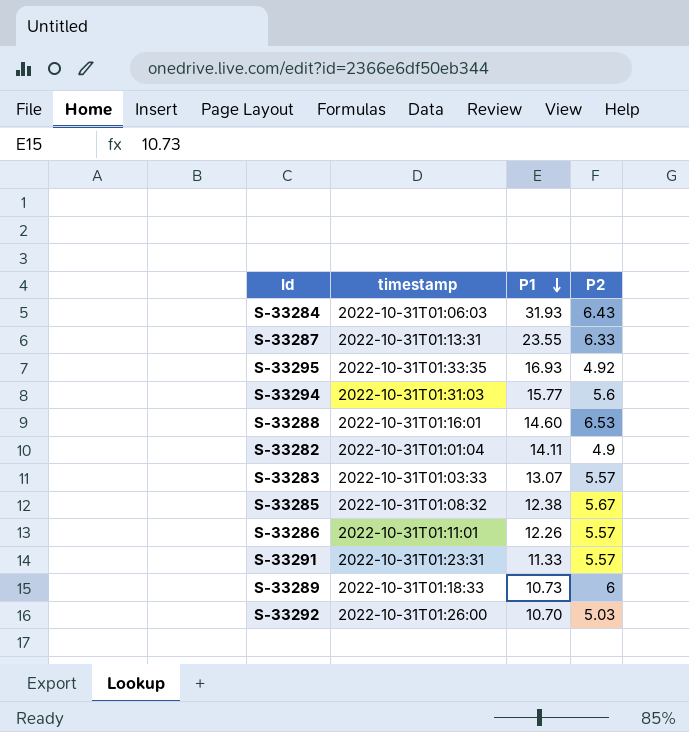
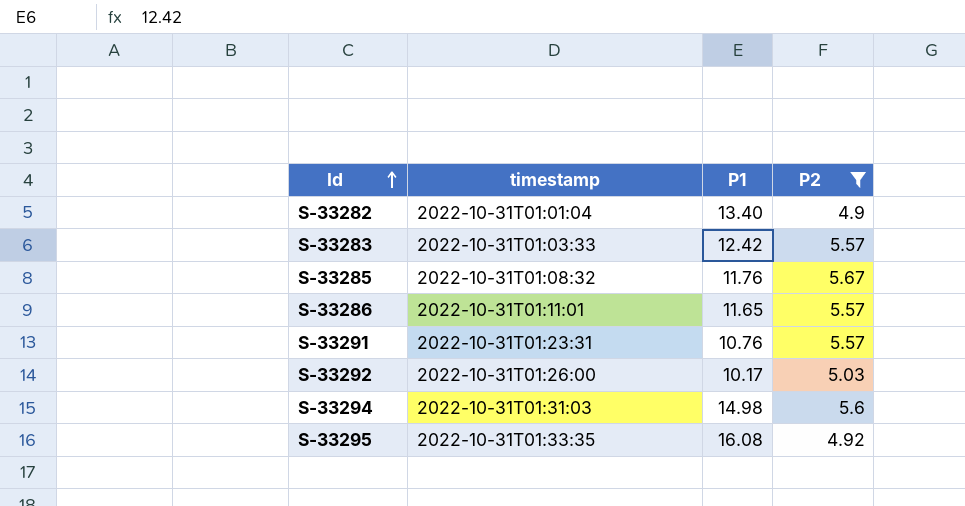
filter: none -> P2 <= 5.67
row order: P1 descending -> Id ascending
S-33282 | P1: 14.11 -> 13.40
S-33283 | P1: 13.07 -> 12.42
S-33285 | P1: 12.38 -> 11.76
S-33286 | P1: 12.26 -> 11.65
S-33291 | P1: 11.33 -> 10.76
S-33292 | P1: 10.70 -> 10.17
S-33294 | P1: 15.77 -> 14.98
S-33295 | P1: 16.93 -> 16.08

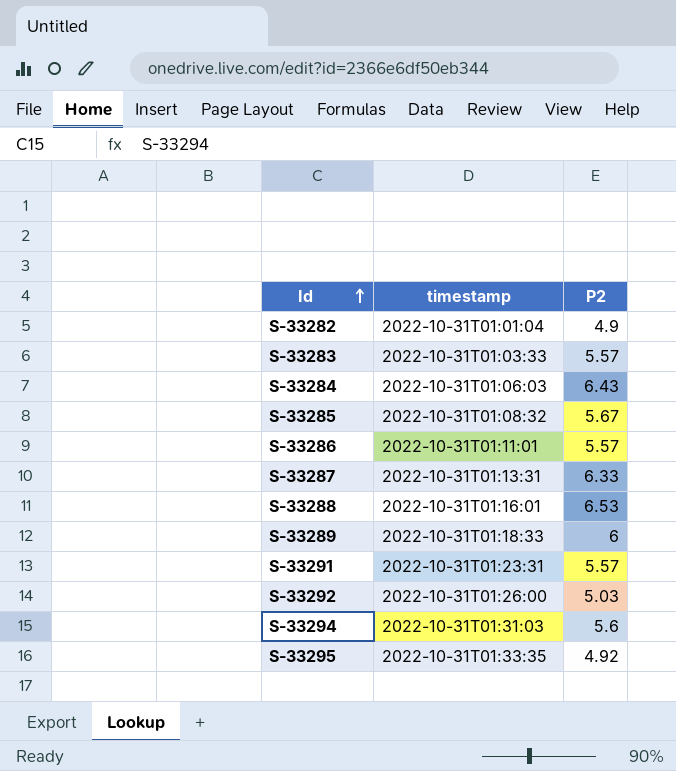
filter: P2 <= 5.67 -> none
column P1 | position: 3 -> none

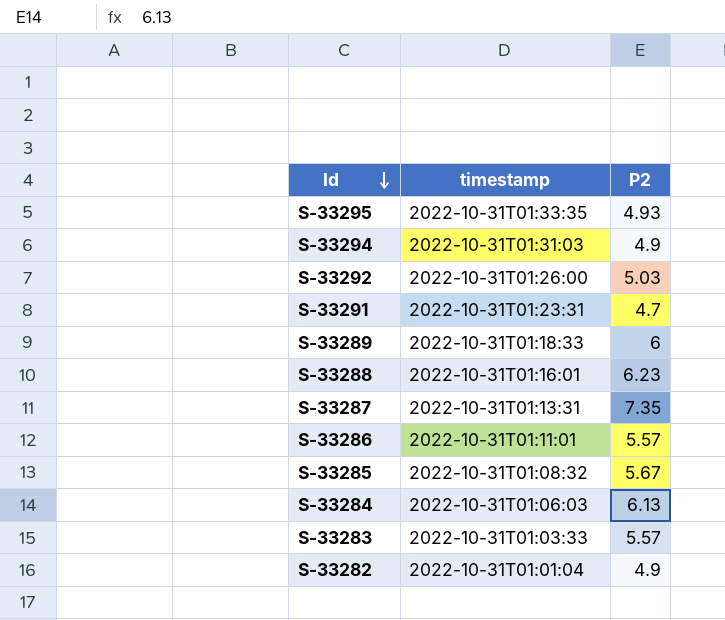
row order: Id ascending -> Id descending
S-33295 | P2: 4.92 -> 4.93
S-33294 | P2: 5.6 -> 4.9
S-33291 | P2: 5.57 -> 4.7
S-33288 | P2: 6.53 -> 6.23
S-33287 | P2: 6.33 -> 7.35
S-33284 | P2: 6.43 -> 6.13

